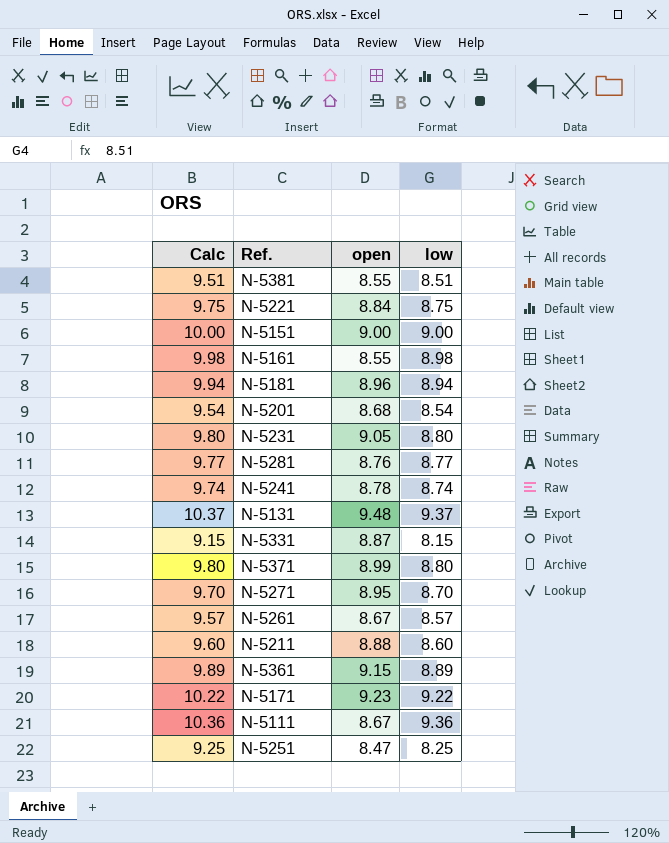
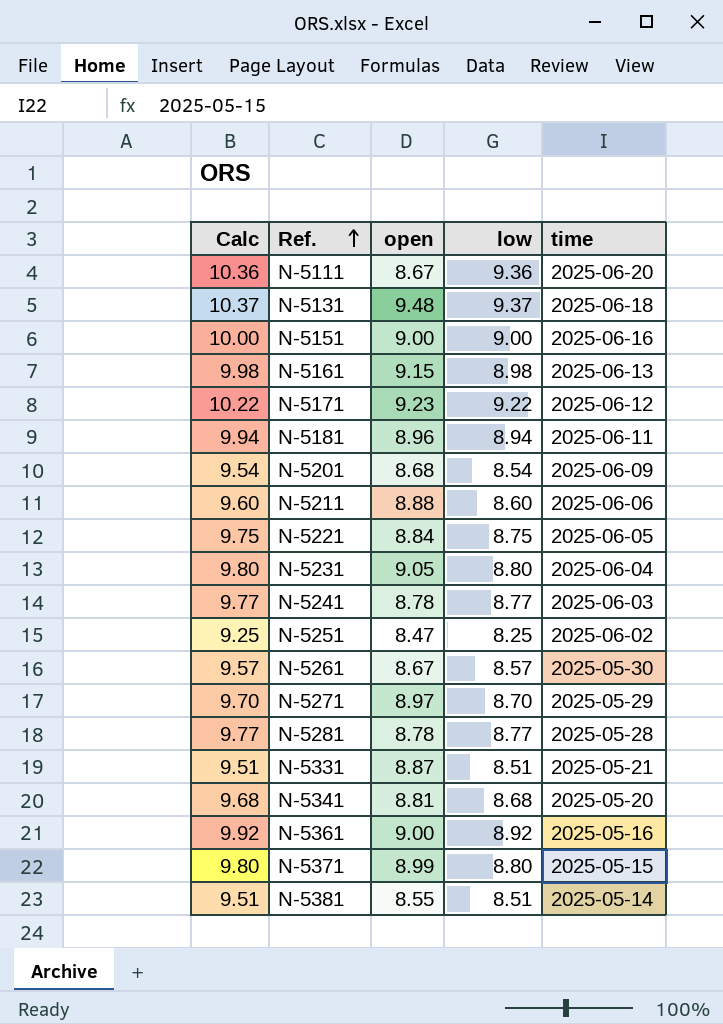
row order: none -> Ref. ascending
column time | position: none -> 5
N-5161 | open: 8.55 -> 9.15
N-5241 | Calc: 9.74 -> 9.77
N-5241 | low: 8.74 -> 8.77
N-5271 | open: 8.95 -> 8.97
N-5281 | open: 8.76 -> 8.78
N-5331 | Calc: 9.15 -> 9.51
N-5331 | low: 8.15 -> 8.51
row N-5341: none -> 9.68 | 8.81 | 8.68 | 2025-05-20
N-5361 | Calc: 9.89 -> 9.92
N-5361 | open: 9.15 -> 9.00
N-5361 | low: 8.89 -> 8.92

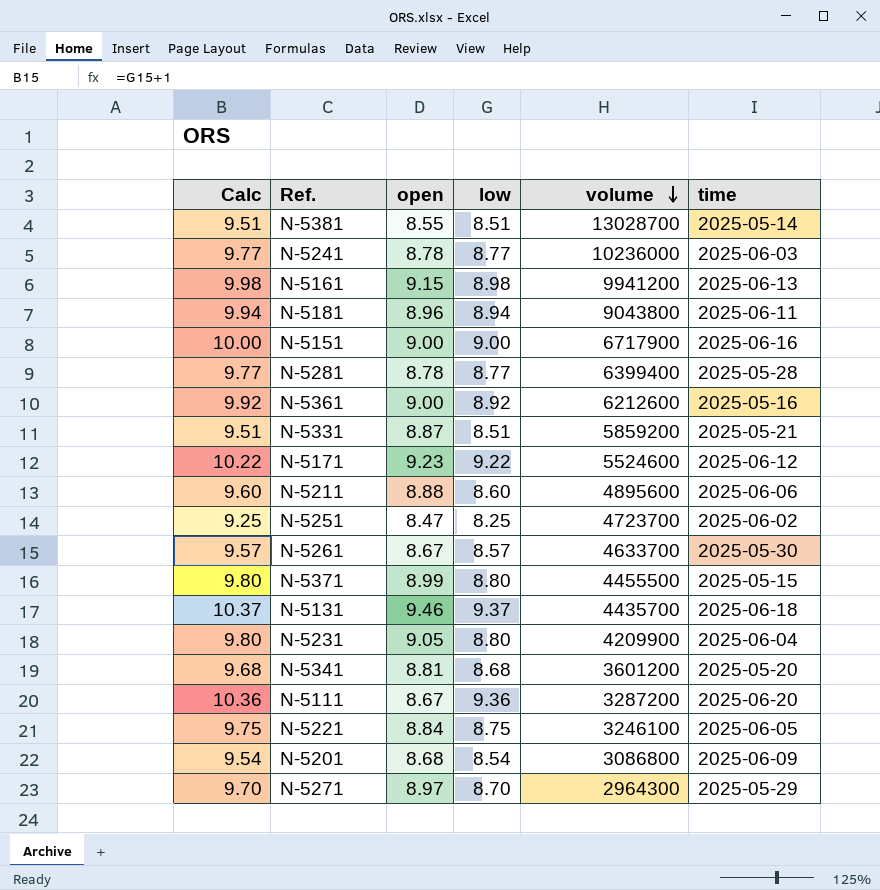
row order: Ref. ascending -> volume descending
column volume | position: none -> 5
N-5131 | open: 9.48 -> 9.46

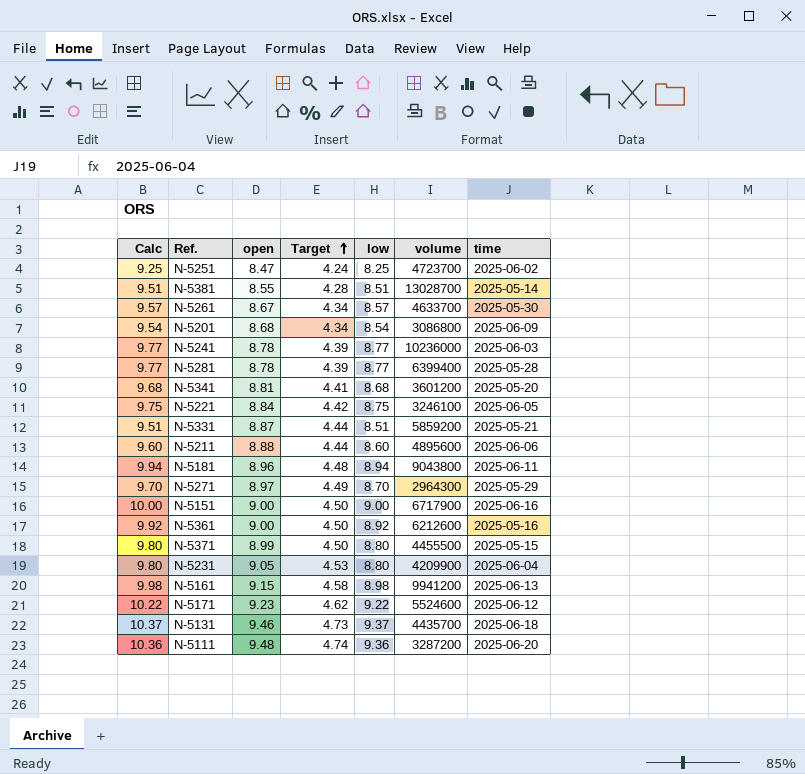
row order: volume descending -> Target ascending
column Target | formula: none -> [open] * 0.5
N-5111 | open: 8.67 -> 9.48

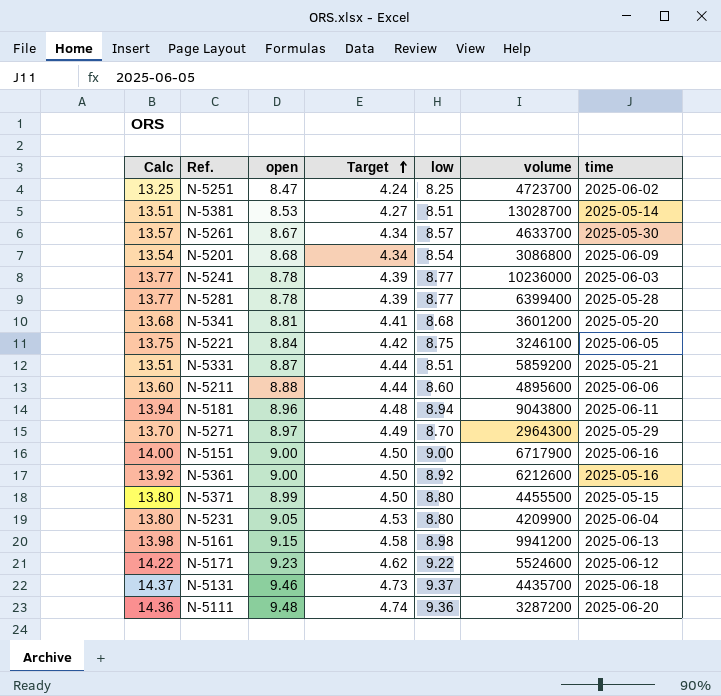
column Calc | formula: [low] + 1 -> [low] + 5
N-5381 | open: 8.55 -> 8.53
N-5381 | Target: 4.28 -> 4.27

